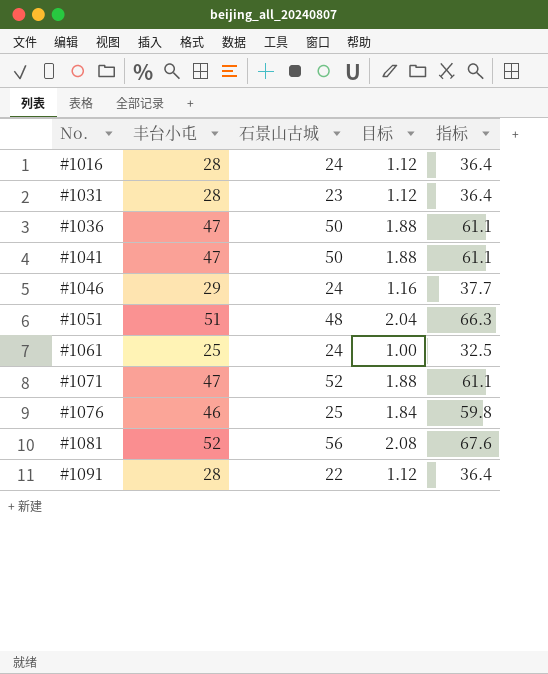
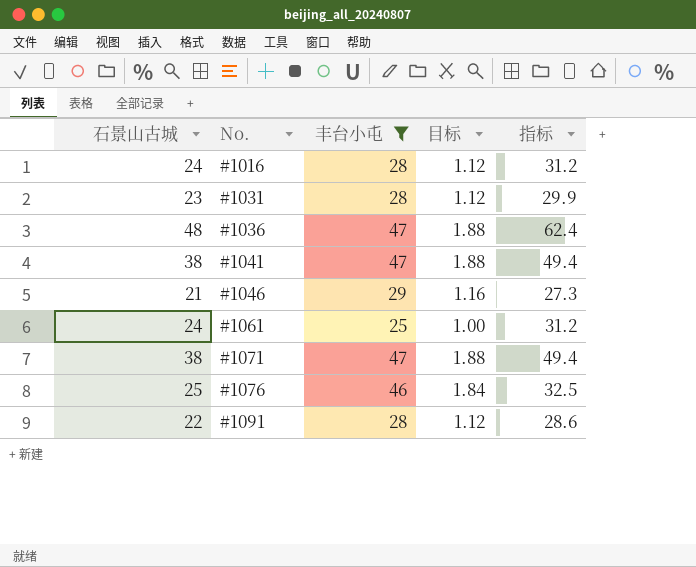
filter: none -> 丰台小屯 <= 47
column 石景山古城 | position: 3 -> 1
column 指标 | formula: [丰台小屯] * 1.3 -> [石景山古城] * 1.3
#1036 | 石景山古城: 50 -> 48
#1041 | 石景山古城: 50 -> 38
#1046 | 石景山古城: 24 -> 21
#1071 | 石景山古城: 52 -> 38

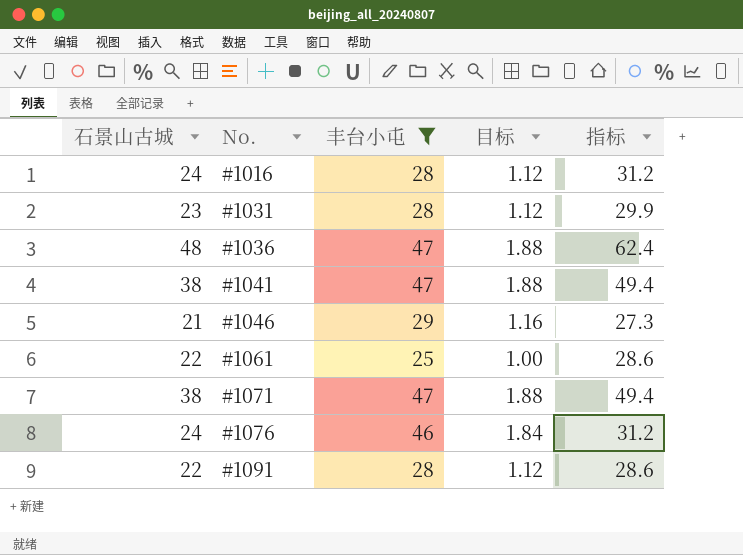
#1061 | 石景山古城: 24 -> 22
#1061 | 指标: 31.2 -> 28.6
#1076 | 石景山古城: 25 -> 24
#1076 | 指标: 32.5 -> 31.2

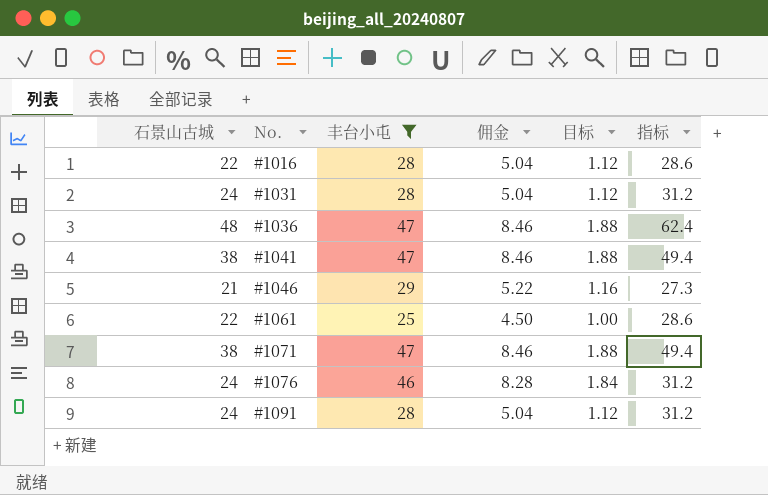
column 佣金 | formula: none -> [丰台小屯] * 0.18
#1016 | 石景山古城: 24 -> 22
#1016 | 指标: 31.2 -> 28.6
#1031 | 石景山古城: 23 -> 24
#1031 | 指标: 29.9 -> 31.2
#1091 | 石景山古城: 22 -> 24
#1091 | 指标: 28.6 -> 31.2

